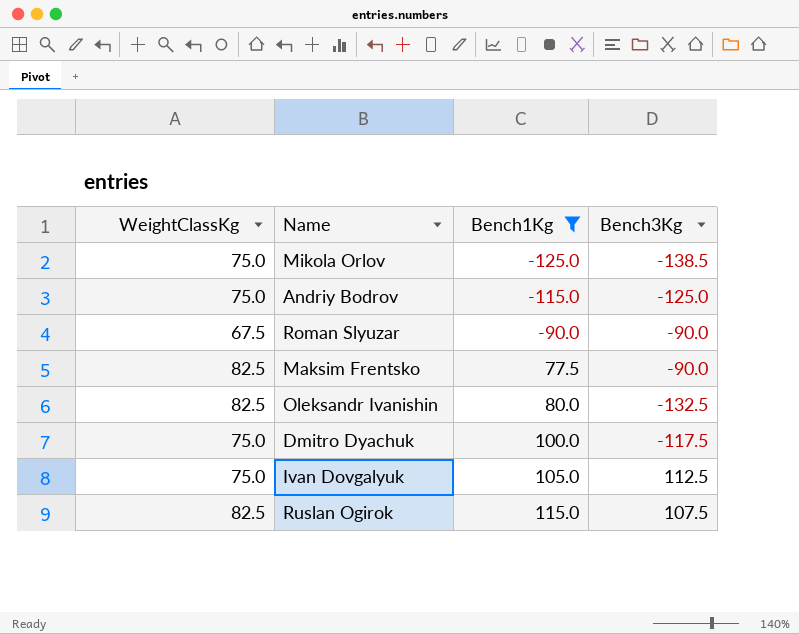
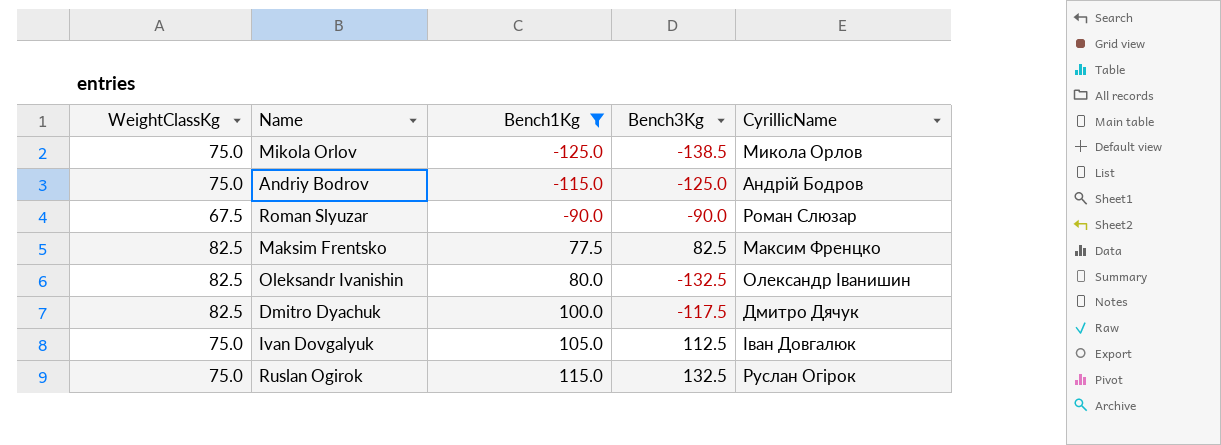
column CyrillicName | position: none -> 5
Maksim Frentsko | Bench3Kg: -90.0 -> 82.5
Dmitro Dyachuk | WeightClassKg: 75.0 -> 82.5
Ruslan Ogirok | WeightClassKg: 82.5 -> 75.0
Ruslan Ogirok | Bench3Kg: 107.5 -> 132.5

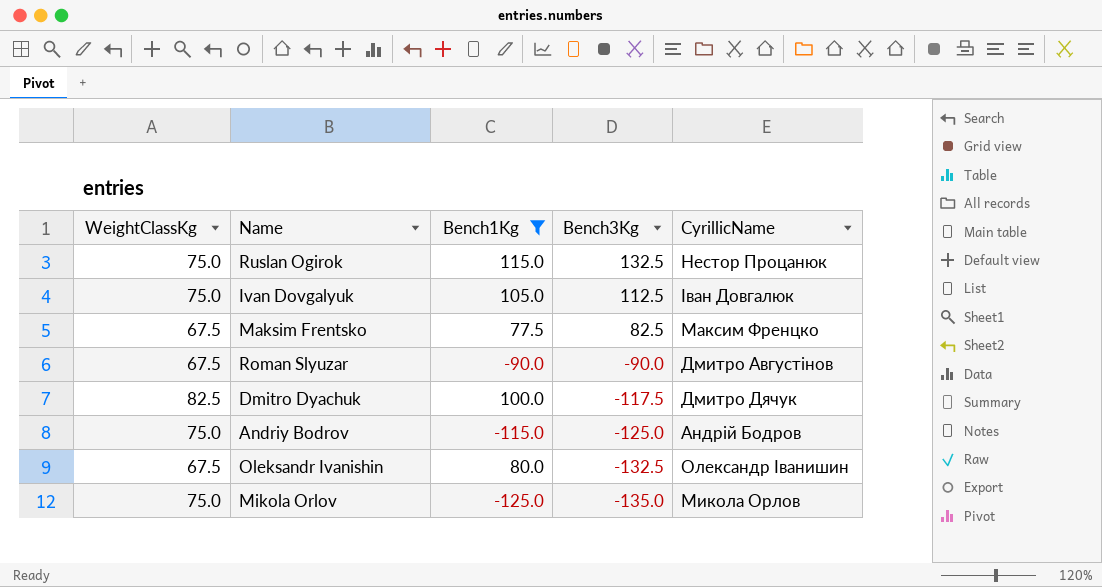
row order: Bench1Kg ascending -> Bench3Kg descending
Ruslan Ogirok | CyrillicName: Руслан Огірок -> Нестор Процанюк
Maksim Frentsko | WeightClassKg: 82.5 -> 67.5
Roman Slyuzar | CyrillicName: Роман Слюзар -> Дмитро Августінов
Oleksandr Ivanishin | WeightClassKg: 82.5 -> 67.5
Mikola Orlov | Bench3Kg: -138.5 -> -135.0

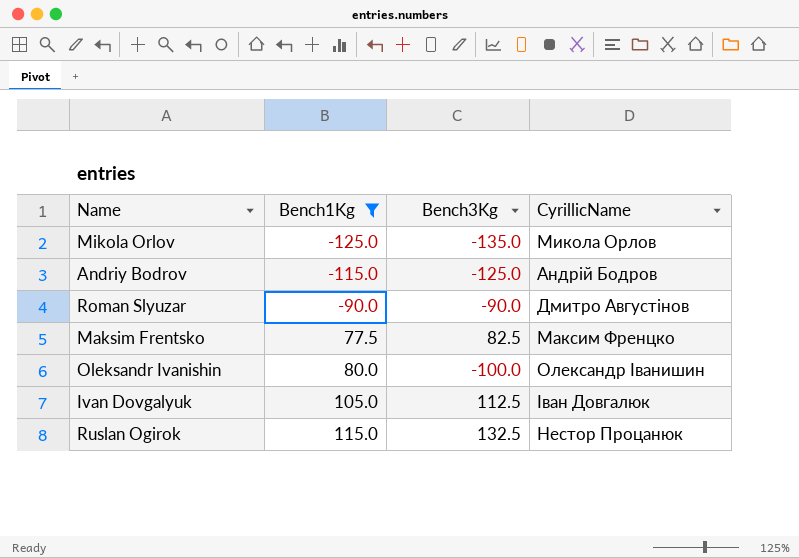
row order: Bench3Kg descending -> Bench1Kg ascending
column WeightClassKg | position: 1 -> none
row Dmitro Dyachuk: 82.5 | 100.0 | -117.5 | Дмитро Дячук -> none
Oleksandr Ivanishin | Bench3Kg: -132.5 -> -100.0

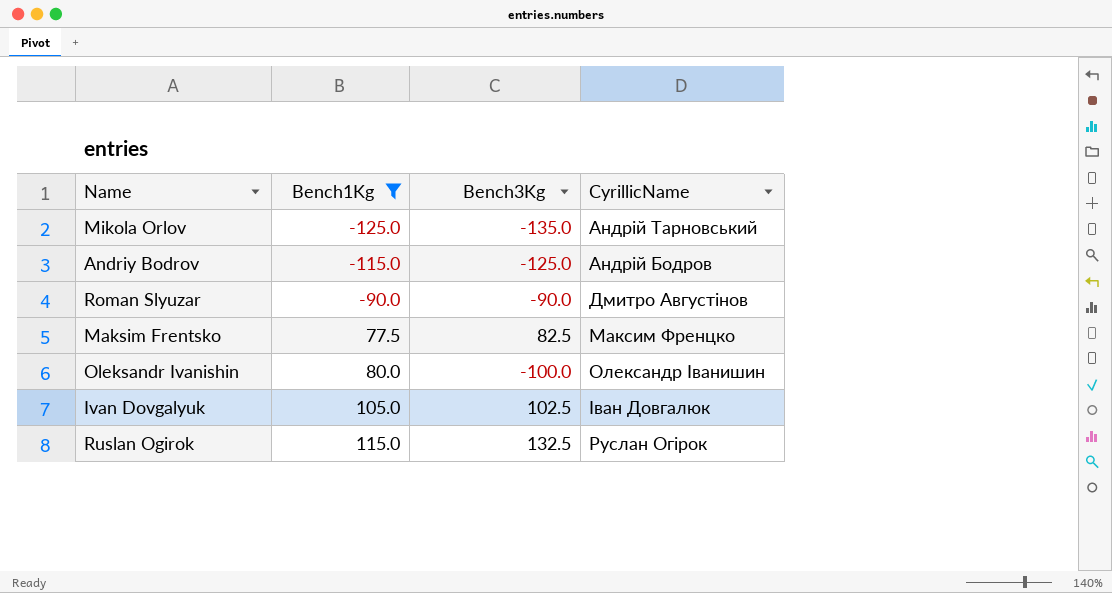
Mikola Orlov | CyrillicName: Микола Орлов -> Андрій Тарновський
Ivan Dovgalyuk | Bench3Kg: 112.5 -> 102.5
Ruslan Ogirok | CyrillicName: Нестор Процанюк -> Руслан Огірок

